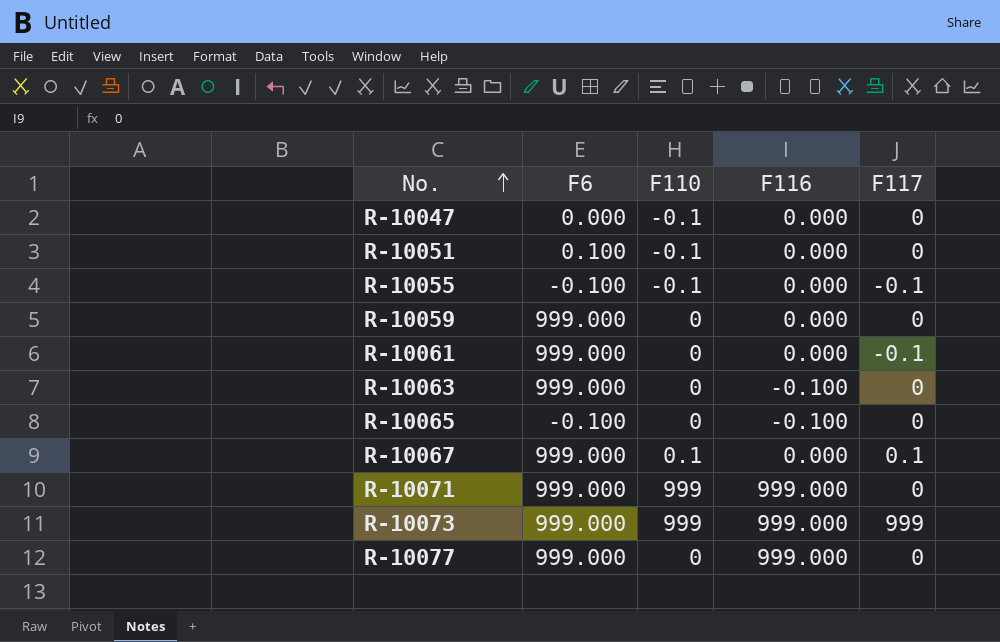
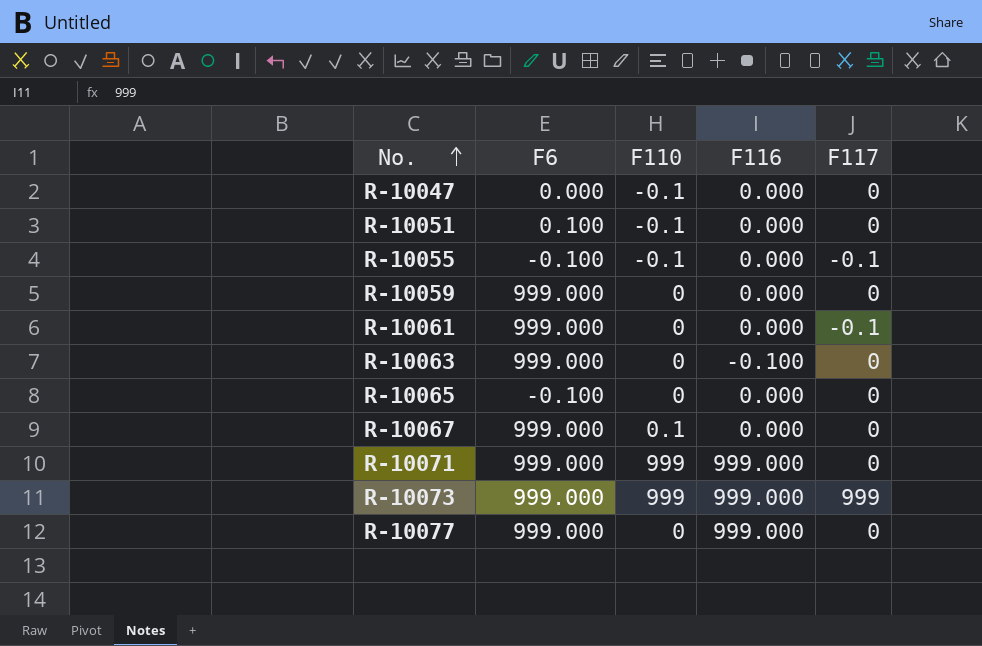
R-10065 | F116: -0.100 -> 0.000
R-10067 | F117: 0.1 -> 0

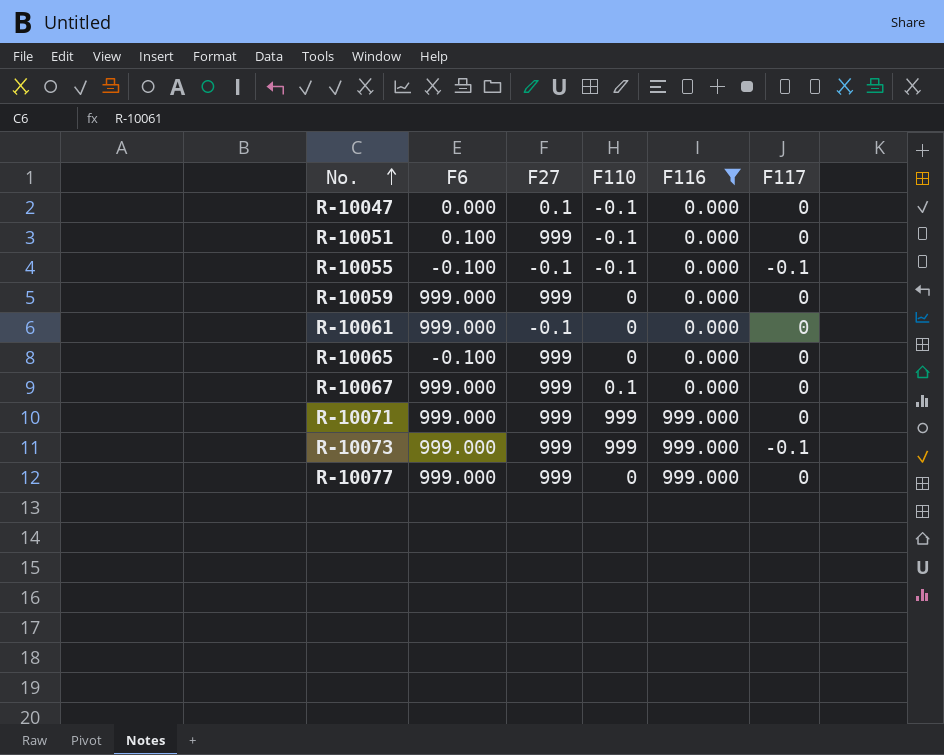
filter: none -> F116 != -0.100
column F27 | position: none -> 3
R-10061 | F117: -0.1 -> 0
R-10073 | F117: 999 -> -0.1

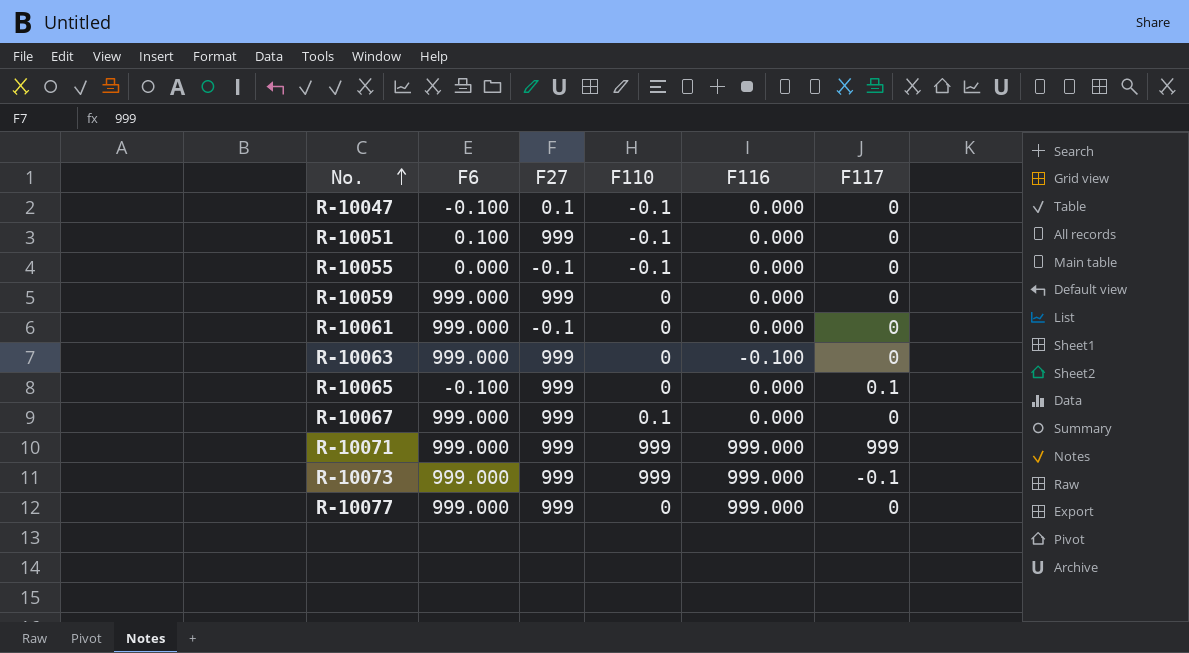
filter: F116 != -0.100 -> none
R-10047 | F6: 0.000 -> -0.100
R-10055 | F6: -0.100 -> 0.000
R-10055 | F117: -0.1 -> 0
R-10065 | F117: 0 -> 0.1
R-10071 | F117: 0 -> 999

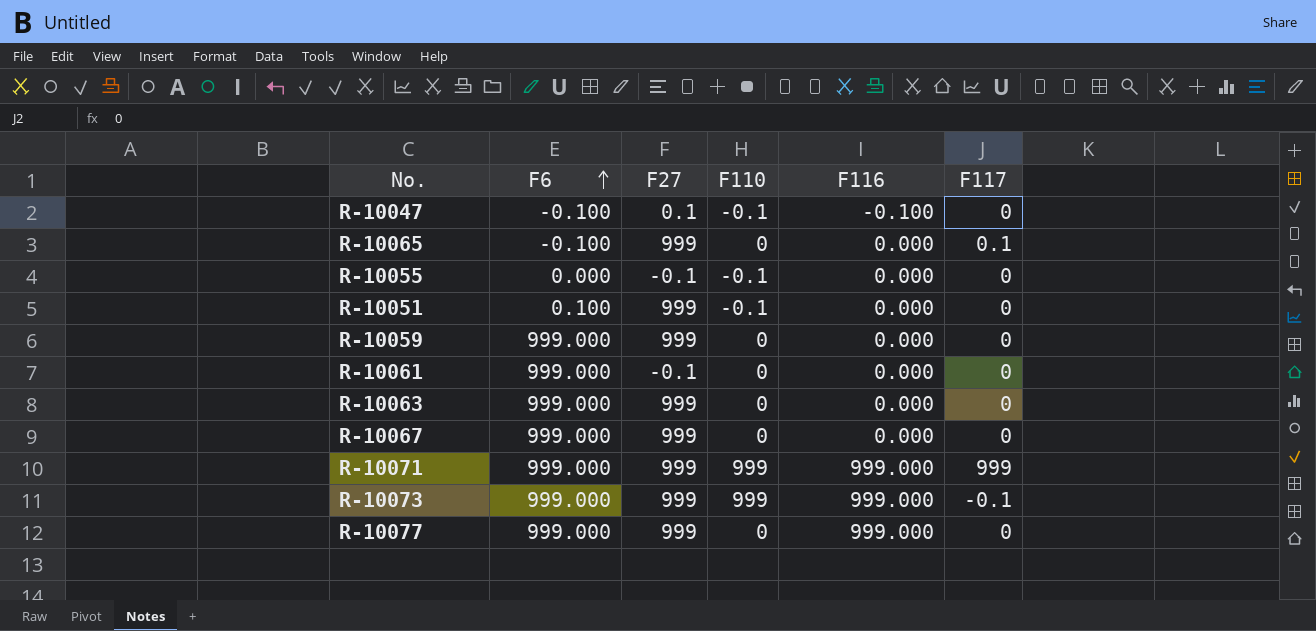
row order: No. ascending -> F6 ascending
R-10047 | F116: 0.000 -> -0.100
R-10063 | F116: -0.100 -> 0.000
R-10067 | F110: 0.1 -> 0

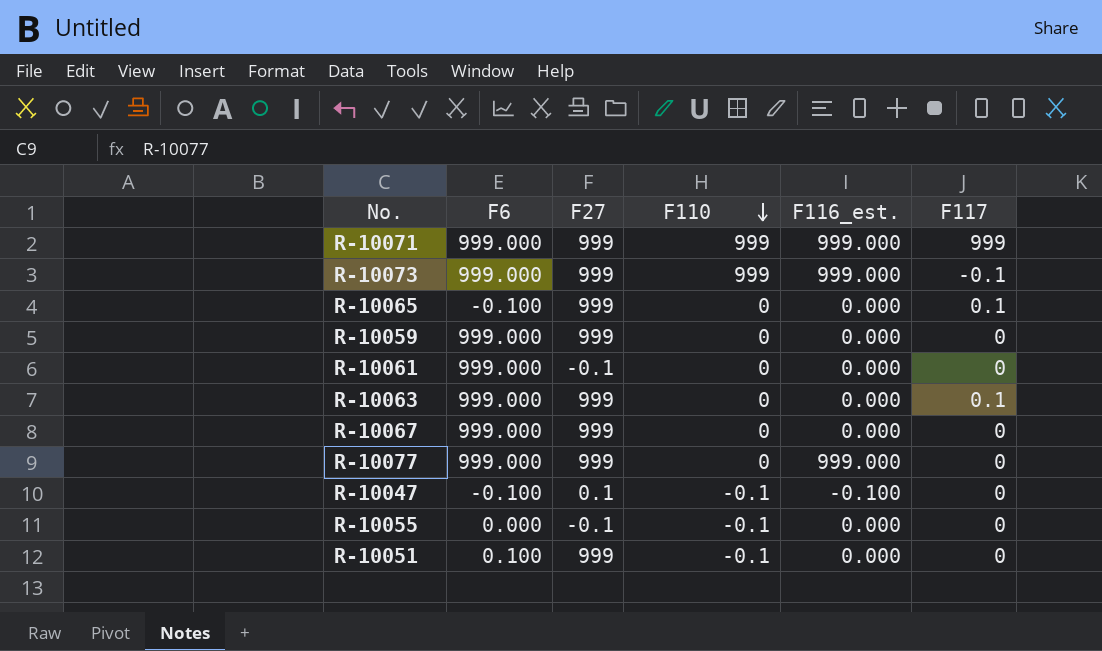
row order: F6 ascending -> F110 descending
column name: F116 -> F116_est.
R-10063 | F117: 0 -> 0.1

